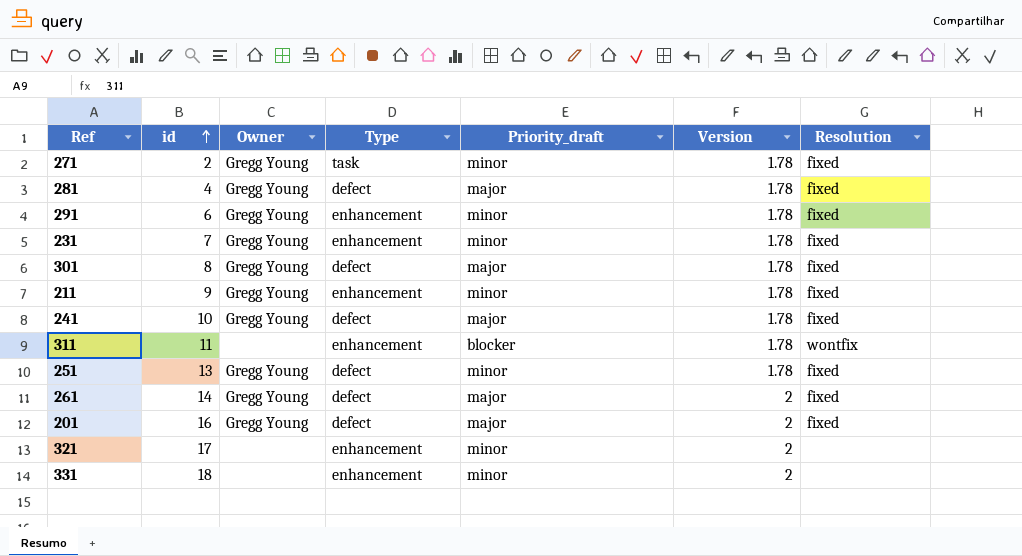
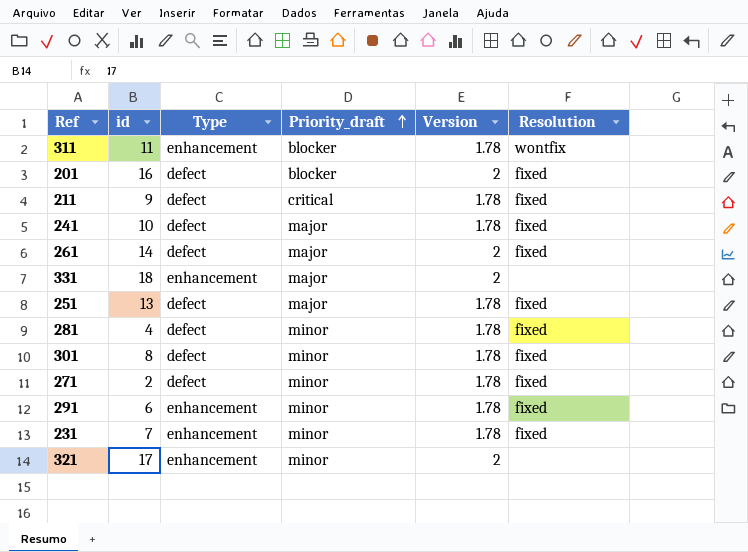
row order: id ascending -> Priority_draft ascending
column Owner | position: 3 -> none
201 | Priority_draft: major -> blocker
211 | Type: enhancement -> defect
211 | Priority_draft: minor -> critical
331 | Priority_draft: minor -> major
251 | Priority_draft: minor -> major
281 | Priority_draft: major -> minor
301 | Priority_draft: major -> minor
271 | Type: task -> defect

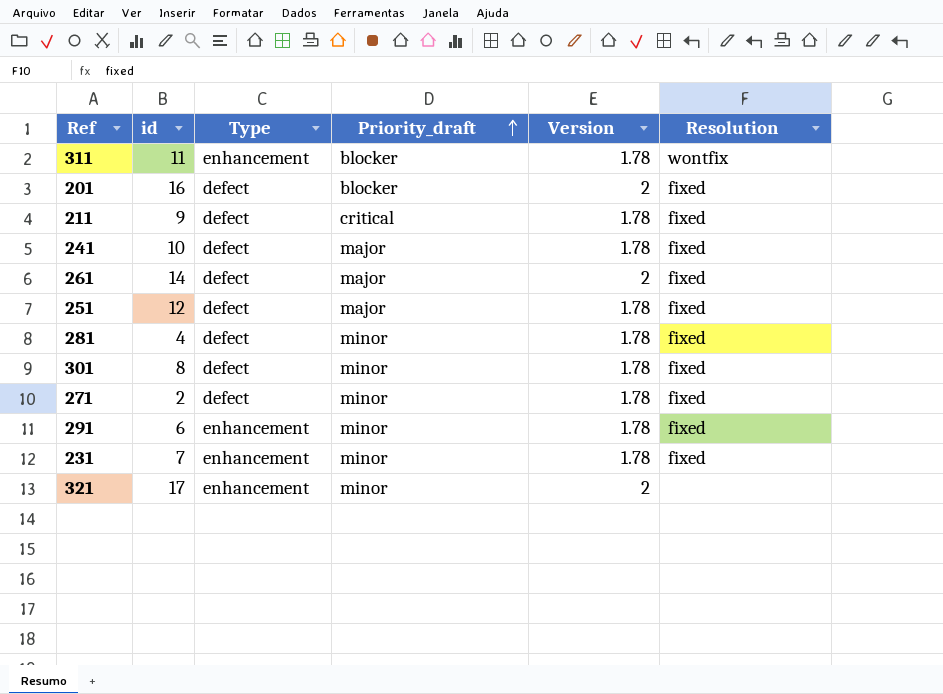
row 331: 18 | enhancement | major | 2 | none -> none
251 | id: 13 -> 12

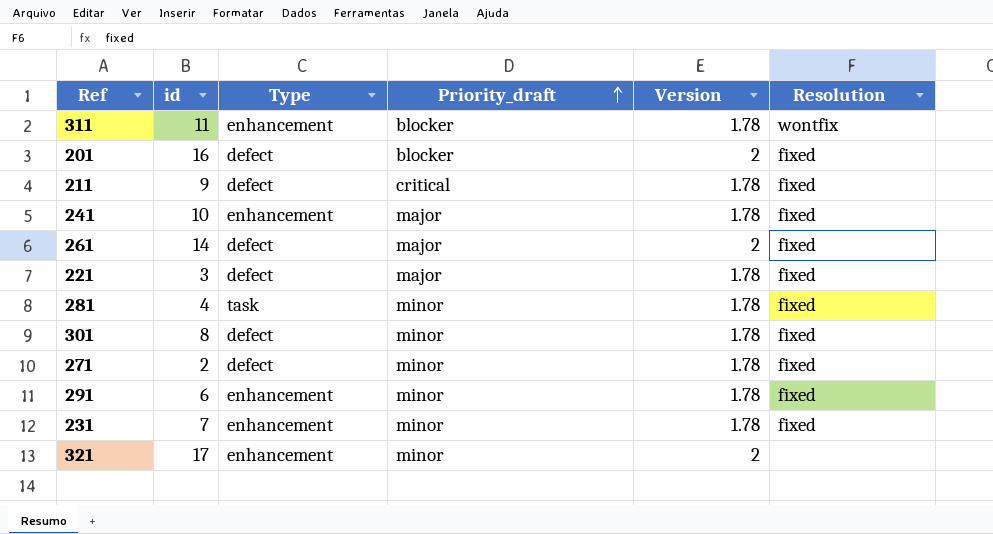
row 251: 12 | defect | major | 1.78 | fixed -> none
241 | Type: defect -> enhancement
row 221: none -> 3 | defect | major | 1.78 | fixed
281 | Type: defect -> task

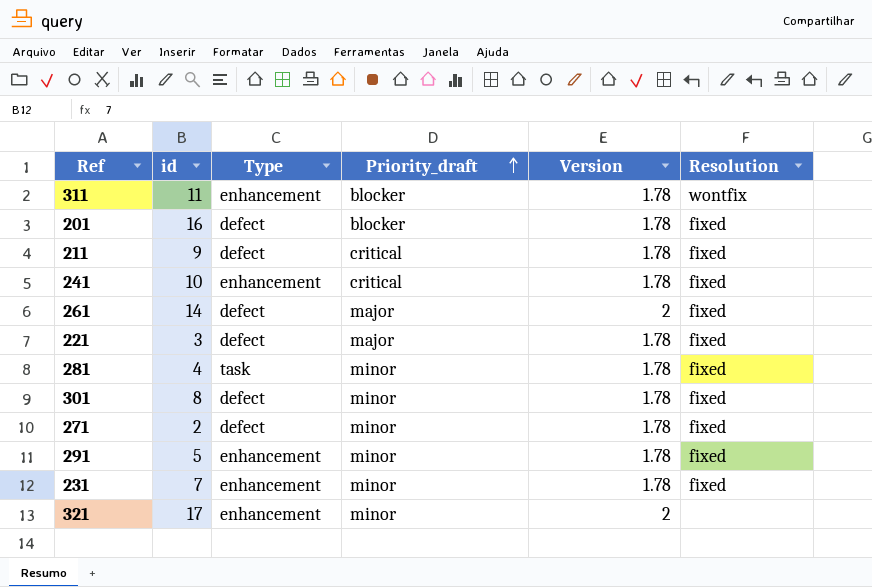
201 | Version: 2 -> 1.78
241 | Priority_draft: major -> critical
291 | id: 6 -> 5

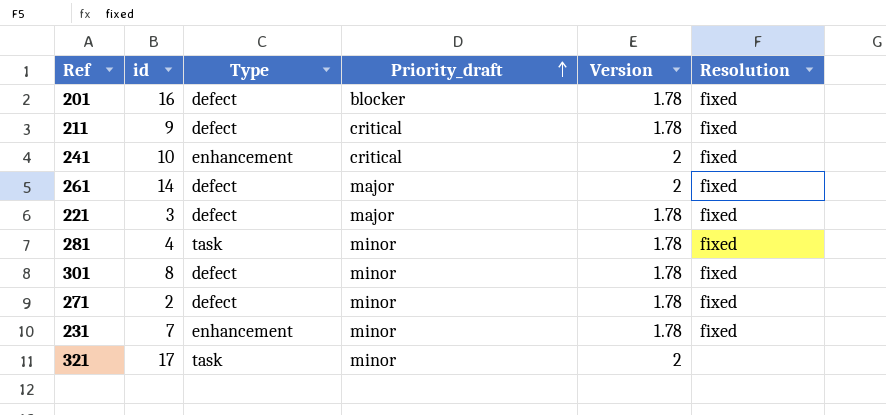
row 311: 11 | enhancement | blocker | 1.78 | wontfix -> none
row 291: 5 | enhancement | minor | 1.78 | fixed -> none
241 | Version: 1.78 -> 2
321 | Type: enhancement -> task

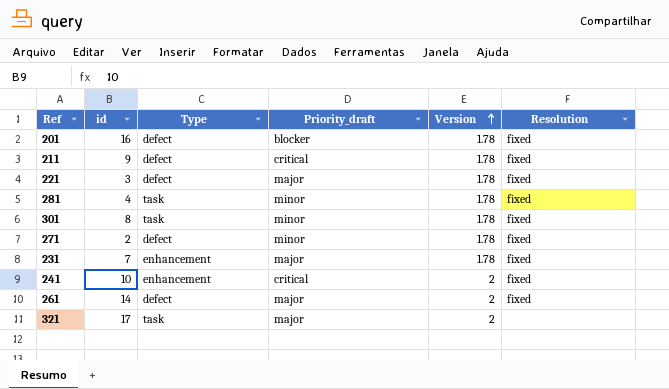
row order: Priority_draft ascending -> Version ascending
301 | Type: defect -> task
231 | Priority_draft: minor -> major
321 | Priority_draft: minor -> major

